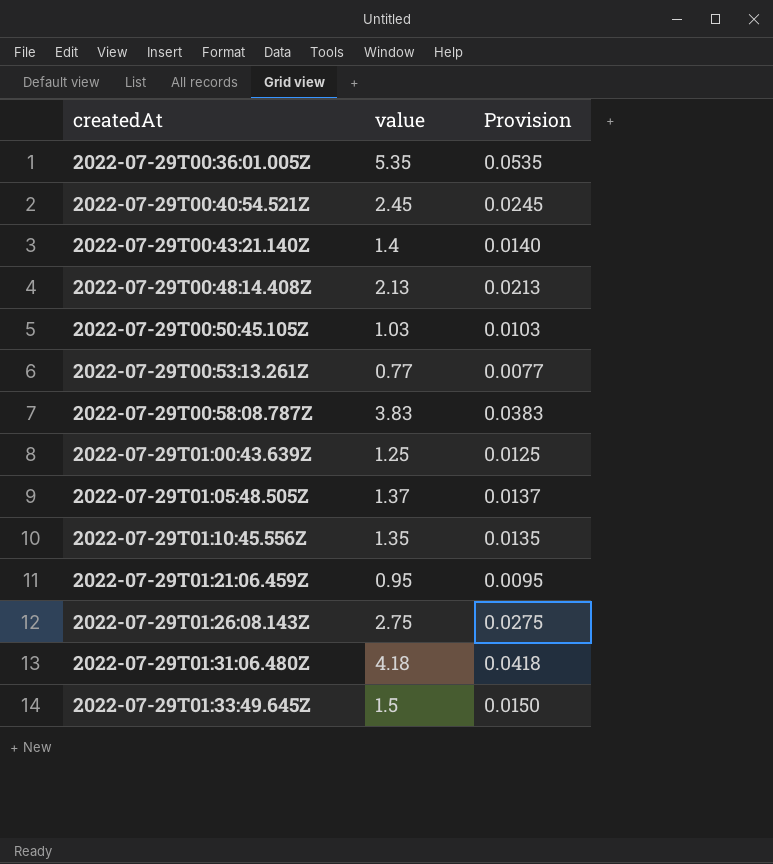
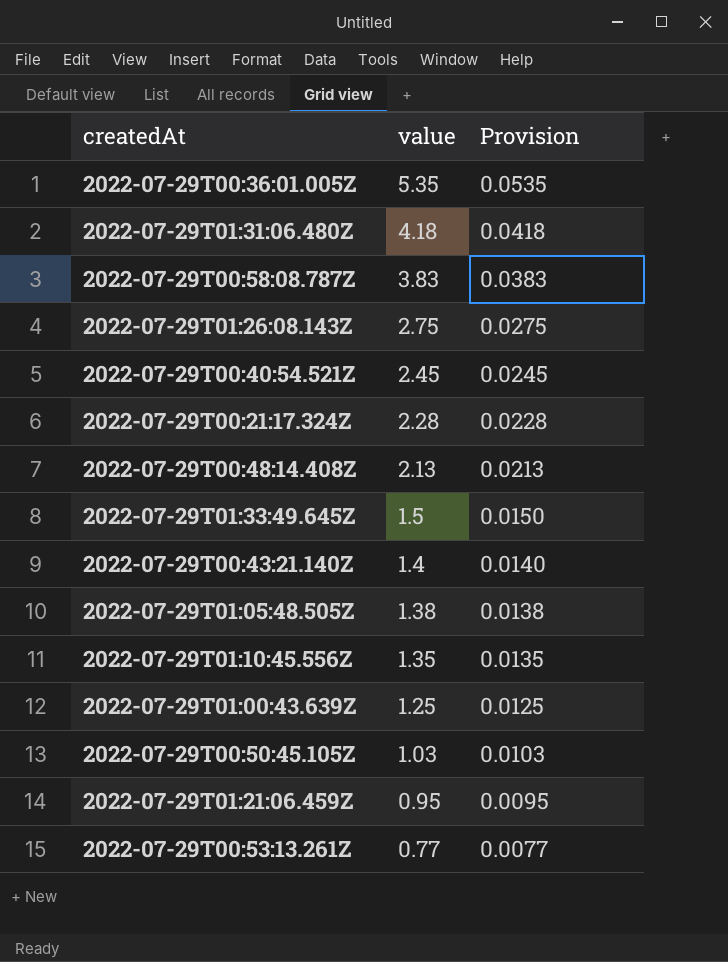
row order: createdAt ascending -> value descending
row 2022-07-29T00:21:17.324Z: none -> 2.28 | 0.0228
2022-07-29T01:05:48.505Z | value: 1.37 -> 1.38
2022-07-29T01:05:48.505Z | Provision: 0.0137 -> 0.0138

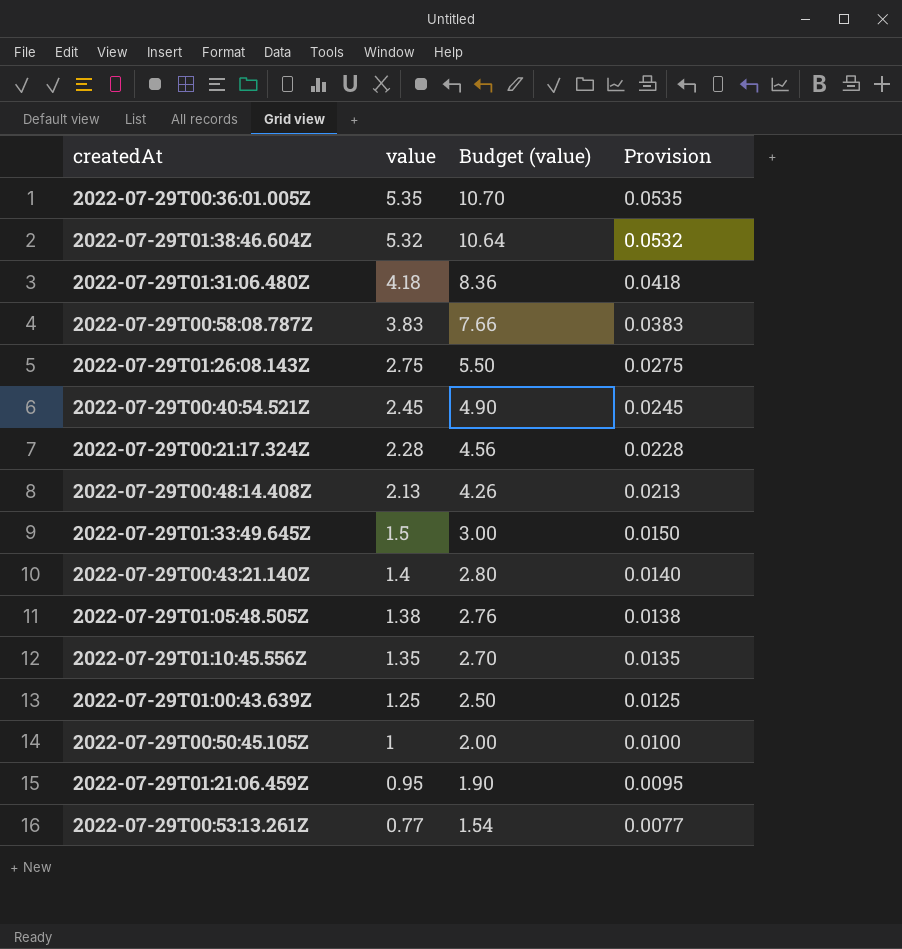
column Budget (value) | formula: none -> [value] * 2
row 2022-07-29T01:38:46.604Z: none -> 5.32 | 10.64 | 0.0532
2022-07-29T00:50:45.105Z | value: 1.03 -> 1
2022-07-29T00:50:45.105Z | Provision: 0.0103 -> 0.0100

